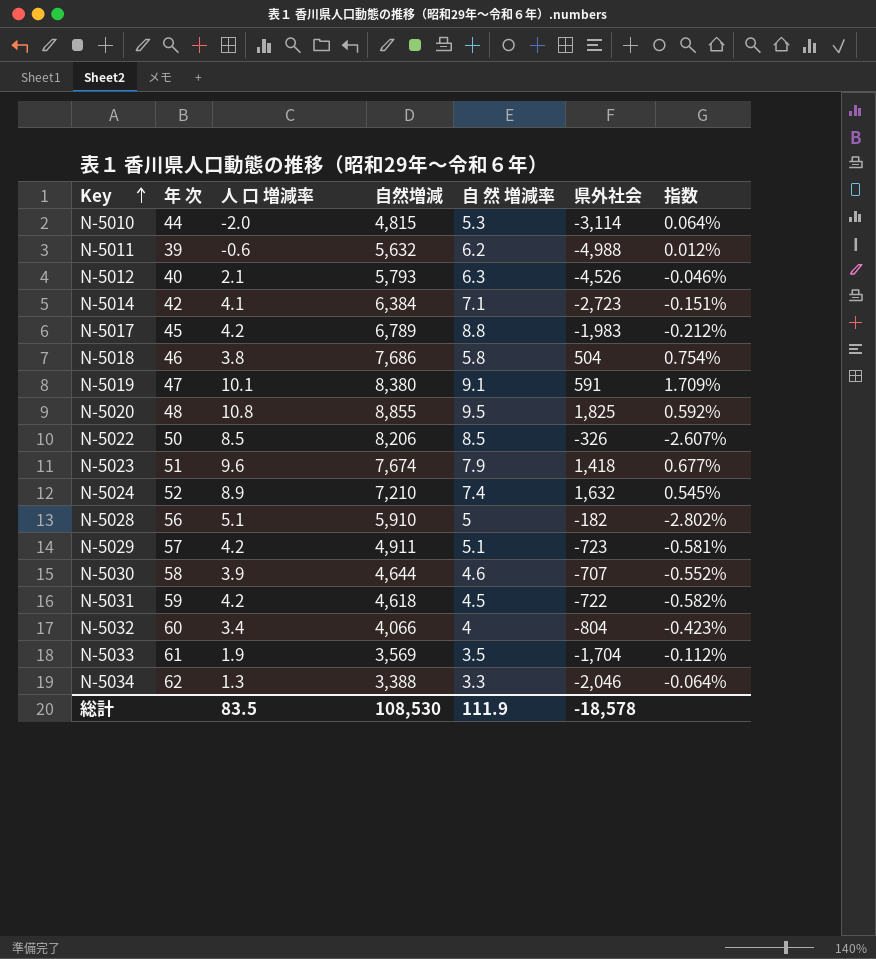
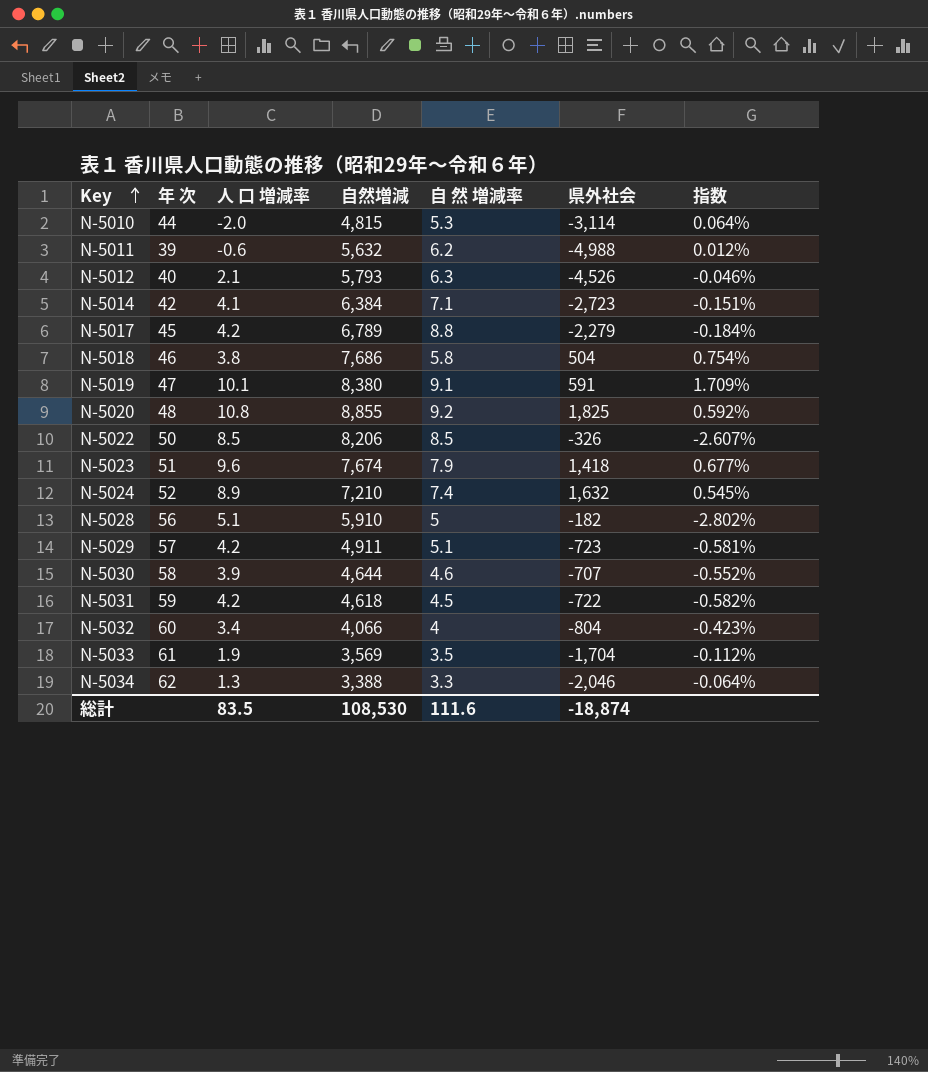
N-5017 | 県外社会: -1,983 -> -2,279
N-5017 | 指数: -0.212% -> -0.184%
N-5020 | 自 然 増減率: 9.5 -> 9.2
総計 | 自 然 増減率: 111.9 -> 111.6
総計 | 県外社会: -18,578 -> -18,874

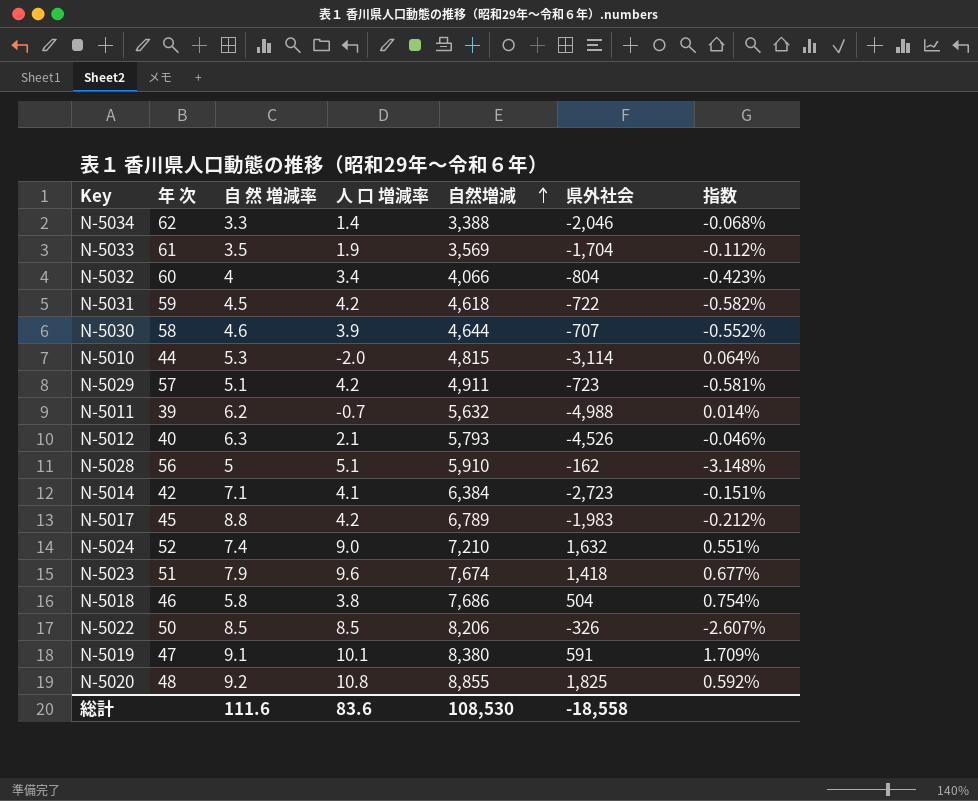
row order: Key ascending -> 自然増減 ascending
column 自 然 増減率 | position: 5 -> 3
N-5034 | 人 口 増減率: 1.3 -> 1.4
N-5034 | 指数: -0.064% -> -0.068%
N-5011 | 人 口 増減率: -0.6 -> -0.7
N-5011 | 指数: 0.012% -> 0.014%
N-5028 | 県外社会: -182 -> -162
N-5028 | 指数: -2.802% -> -3.148%
N-5017 | 県外社会: -2,279 -> -1,983
N-5017 | 指数: -0.184% -> -0.212%
N-5024 | 人 口 増減率: 8.9 -> 9.0
N-5024 | 指数: 0.545% -> 0.551%
総計 | 人 口 増減率: 83.5 -> 83.6
総計 | 県外社会: -18,874 -> -18,558

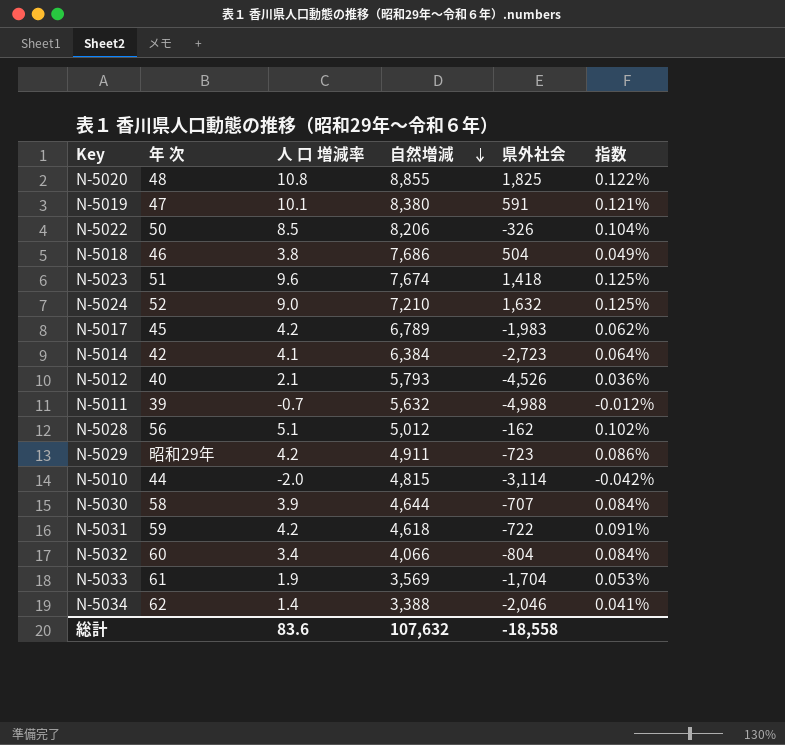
row order: 自然増減 ascending -> 自然増減 descending
column 自 然 増減率 | position: 3 -> none
column 指数 | formula: [人 口 増減率] / [県外社会] -> [人 口 増減率] / [自然増減]
N-5028 | 自然増減: 5,910 -> 5,012
N-5029 | 年 次: 57 -> 昭和29年
総計 | 自然増減: 108,530 -> 107,632

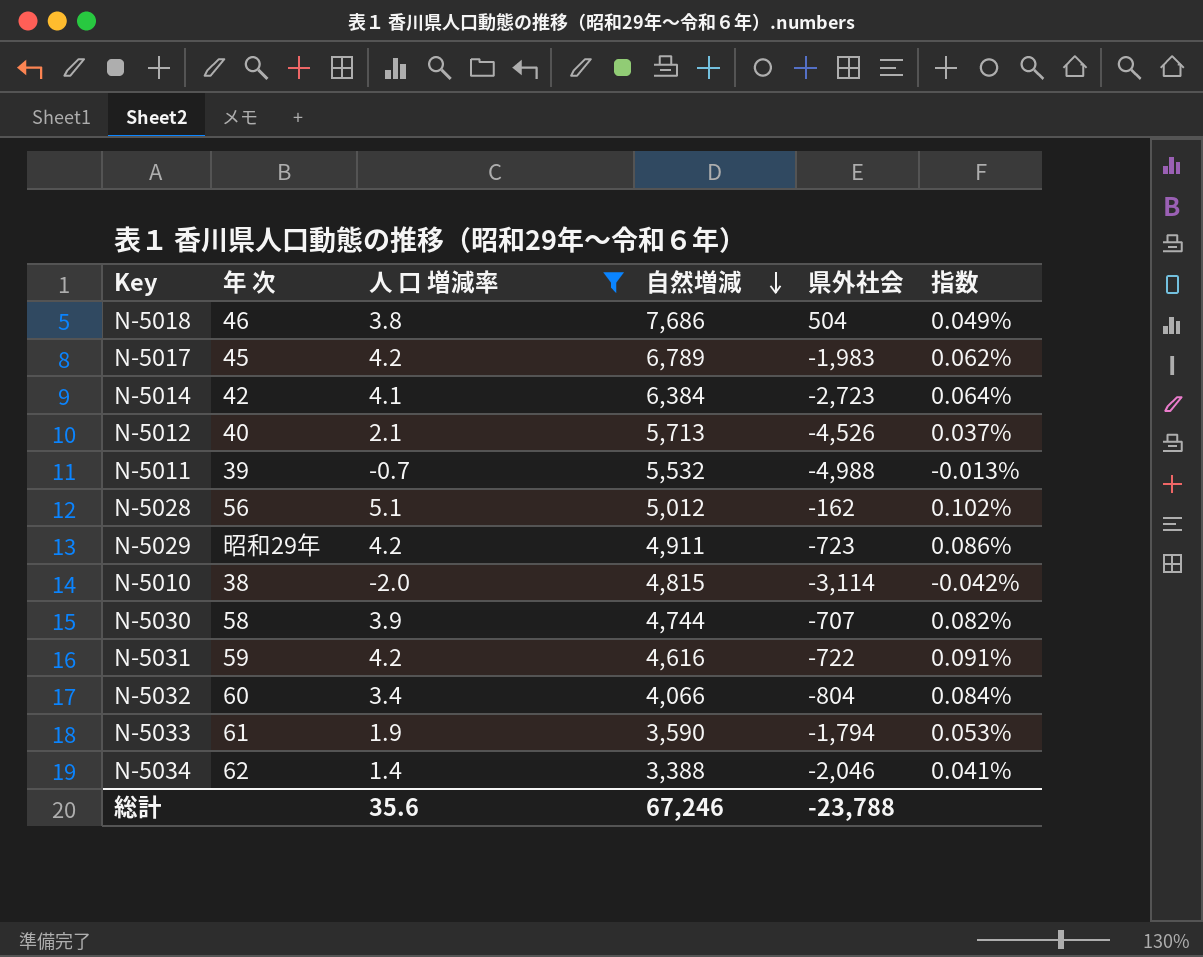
filter: none -> 人 口 増減率 <= 5.1
N-5012 | 自然増減: 5,793 -> 5,713
N-5012 | 指数: 0.036% -> 0.037%
N-5011 | 自然増減: 5,632 -> 5,532
N-5011 | 指数: -0.012% -> -0.013%
N-5010 | 年 次: 44 -> 38
N-5030 | 自然増減: 4,644 -> 4,744
N-5030 | 指数: 0.084% -> 0.082%
N-5031 | 自然増減: 4,618 -> 4,616
N-5033 | 自然増減: 3,569 -> 3,590
N-5033 | 県外社会: -1,704 -> -1,794
総計 | 人 口 増減率: 83.6 -> 35.6
総計 | 自然増減: 107,632 -> 67,246
総計 | 県外社会: -18,558 -> -23,788

